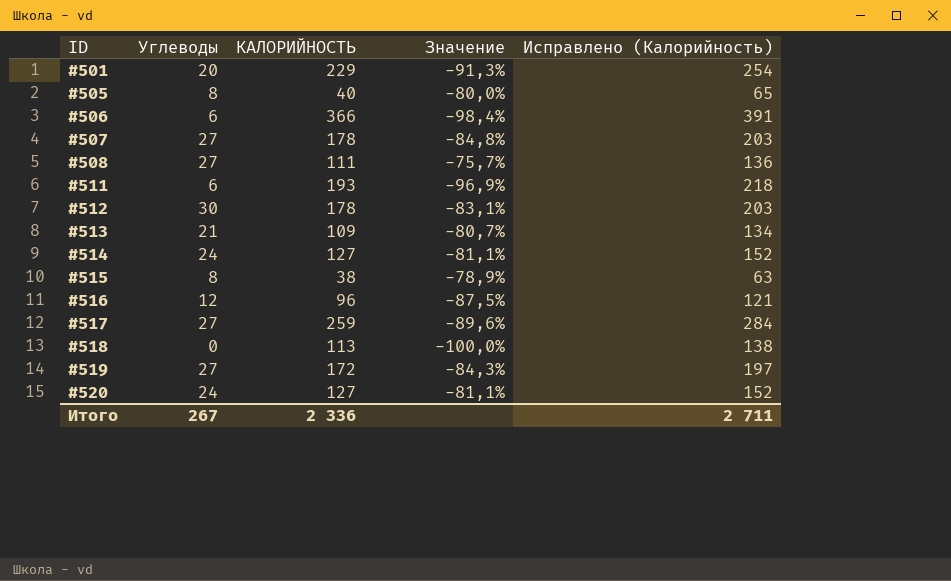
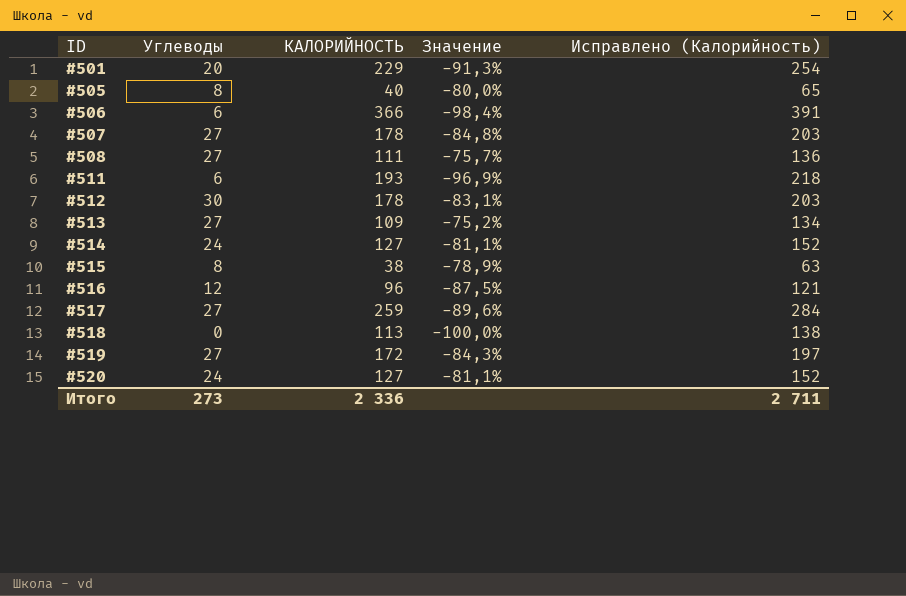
#513 | Углеводы: 21 -> 27
#513 | Значение: -80,7% -> -75,2%
Итого | Углеводы: 267 -> 273

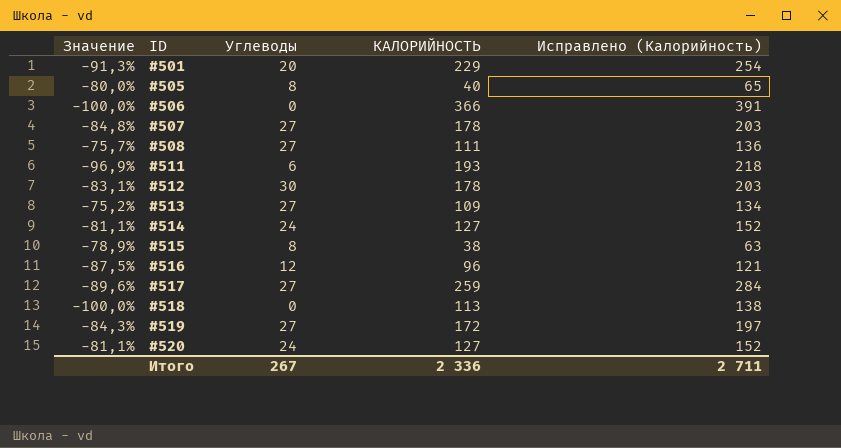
column Значение | position: 4 -> 1
#506 | Значение: -98,4% -> -100,0%
#506 | Углеводы: 6 -> 0
Итого | Углеводы: 273 -> 267

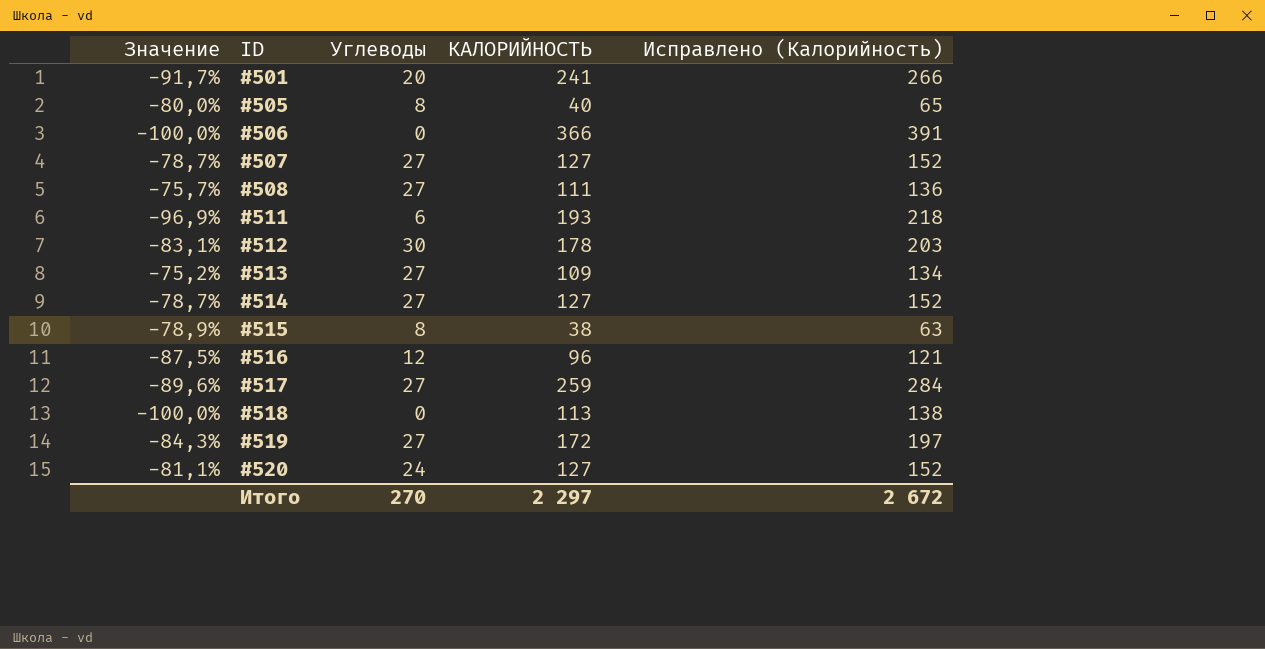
#501 | Значение: -91,3% -> -91,7%
#501 | КАЛОРИЙНОСТЬ: 229 -> 241
#501 | Исправлено (Калорийность): 254 -> 266
#507 | Значение: -84,8% -> -78,7%
#507 | КАЛОРИЙНОСТЬ: 178 -> 127
#507 | Исправлено (Калорийность): 203 -> 152
#514 | Значение: -81,1% -> -78,7%
#514 | Углеводы: 24 -> 27
Итого | Углеводы: 267 -> 270
Итого | КАЛОРИЙНОСТЬ: 2 336 -> 2 297
Итого | Исправлено (Калорийность): 2 711 -> 2 672

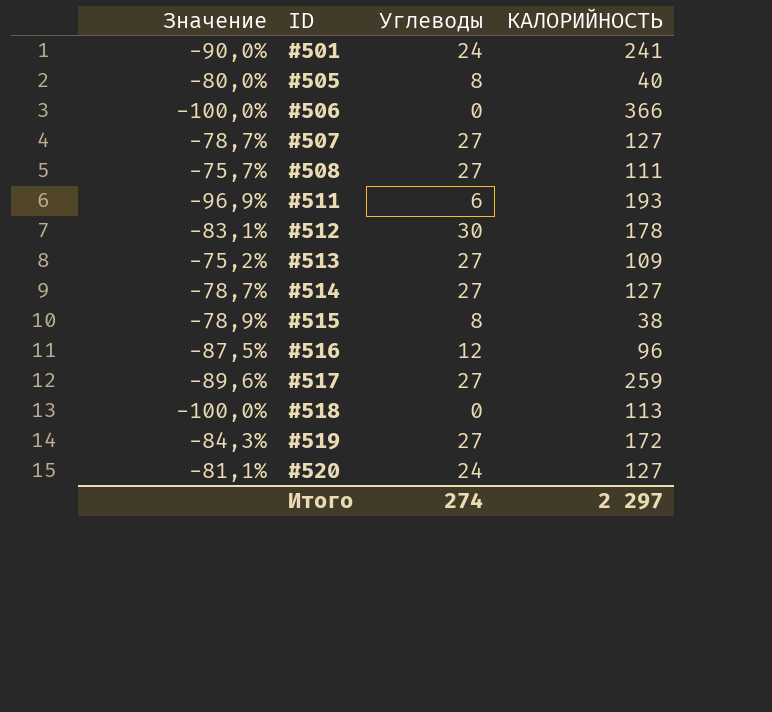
column Исправлено (Калорийность) | formula: [КАЛОРИЙНОСТЬ] + 25 -> none
#501 | Значение: -91,7% -> -90,0%
#501 | Углеводы: 20 -> 24
Итого | Углеводы: 270 -> 274

